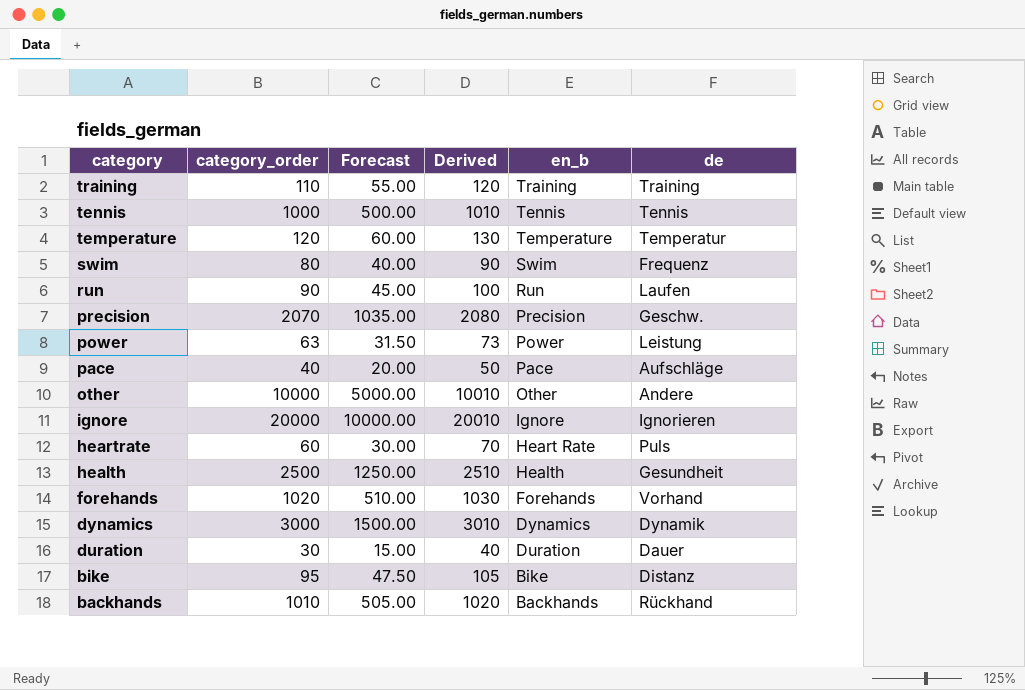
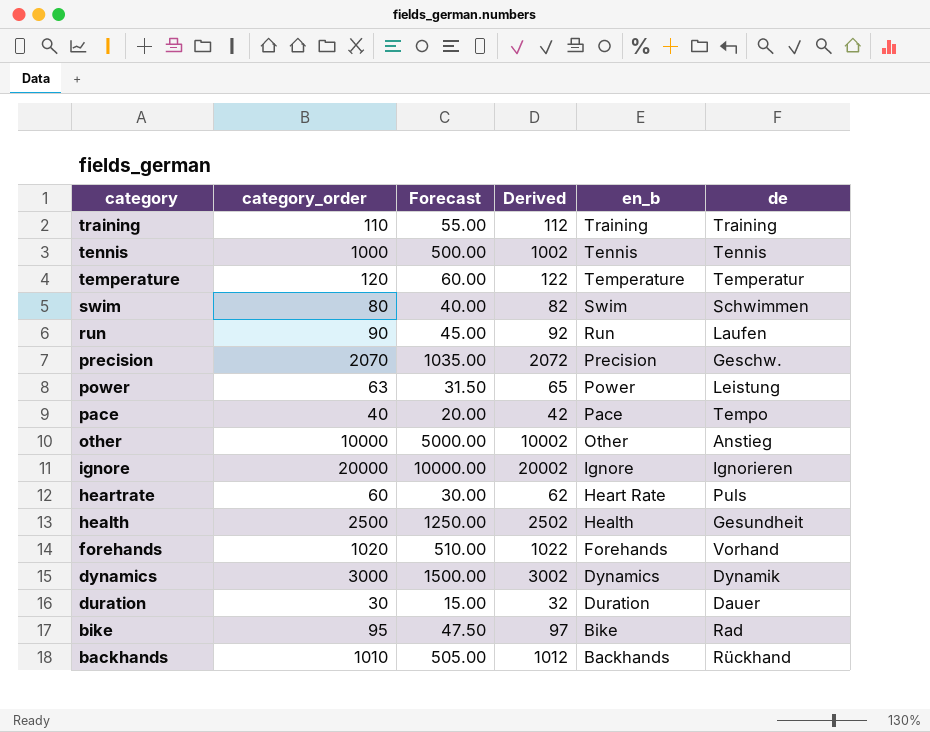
column Derived | formula: [category_order] + 10 -> [category_order] + 2
swim | de: Frequenz -> Schwimmen
pace | de: Aufschläge -> Tempo
other | de: Andere -> Anstieg
bike | de: Distanz -> Rad

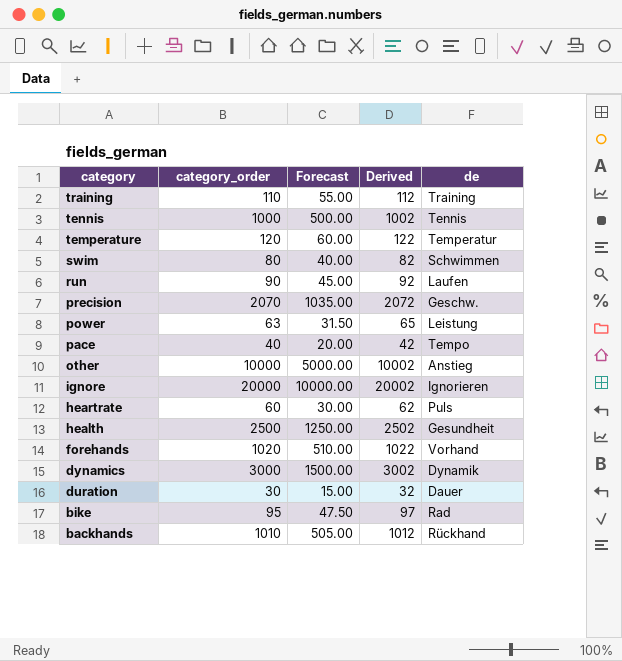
column en_b | position: 5 -> none

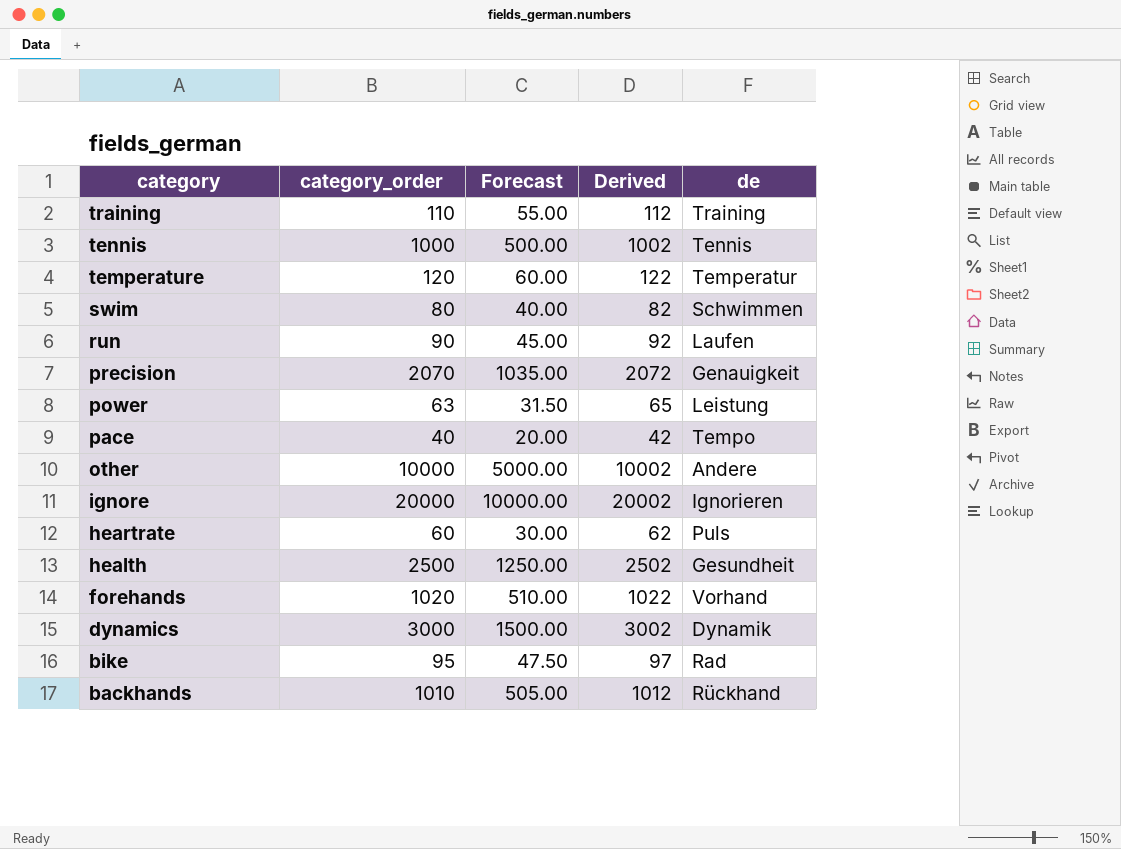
row duration: 30 | 15.00 | 32 | Dauer -> none
precision | de: Geschw. -> Genauigkeit
other | de: Anstieg -> Andere

